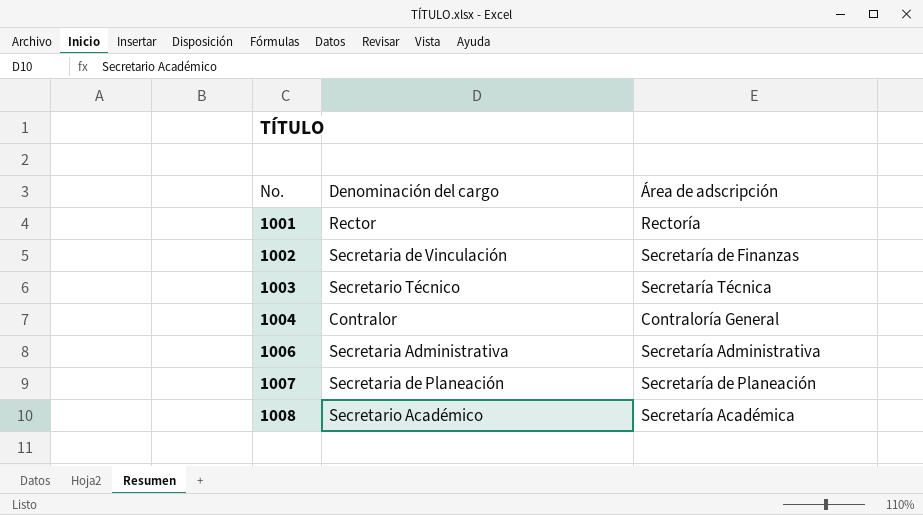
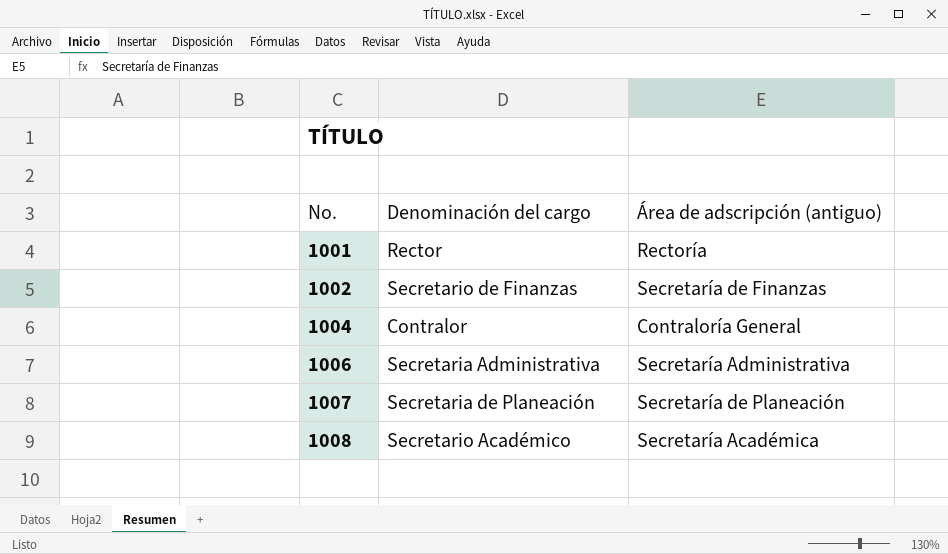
column name: Área de adscripción -> Área de adscripción (antiguo)
row 1003: Secretario Técnico | Secretaría Técnica -> none
1002 | Denominación del cargo: Secretaria de Vinculación -> Secretario de Finanzas

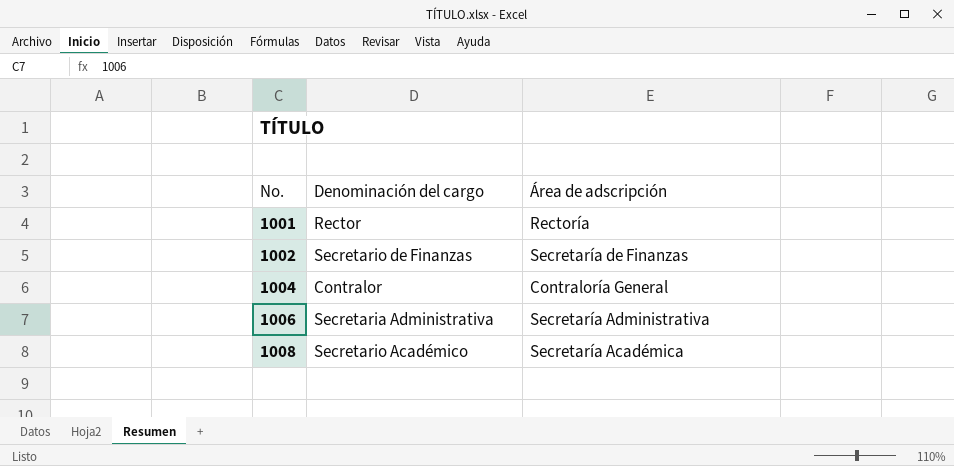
column name: Área de adscripción (antiguo) -> Área de adscripción
row 1007: Secretaria de Planeación | Secretaría de Planeación -> none

